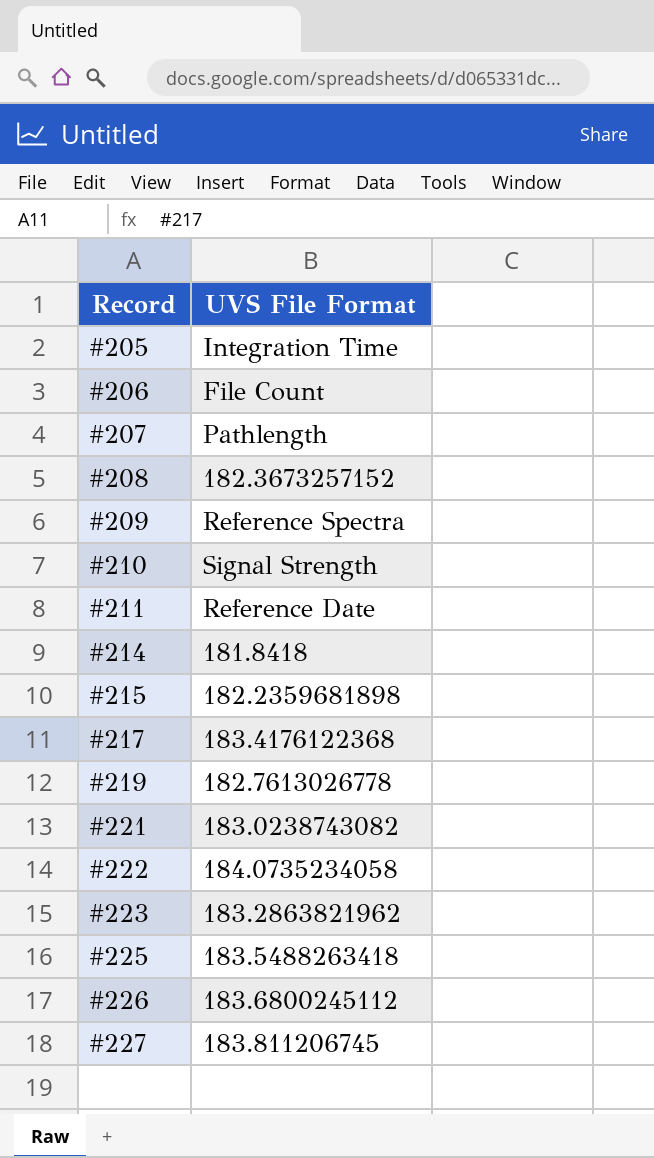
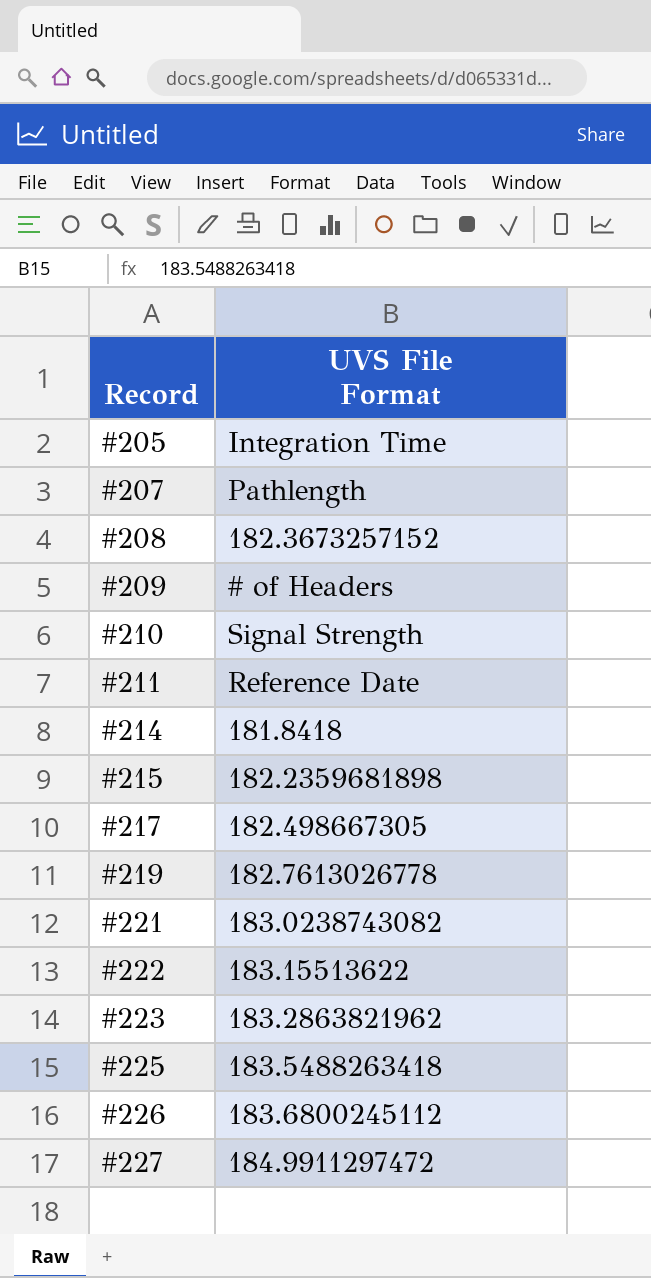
row #206: File Count -> none
#209 | UVS File Format: Reference Spectra -> # of Headers
#217 | UVS File Format: 183.4176122368 -> 182.498667305
#222 | UVS File Format: 184.0735234058 -> 183.15513622
#227 | UVS File Format: 183.811206745 -> 184.9911297472

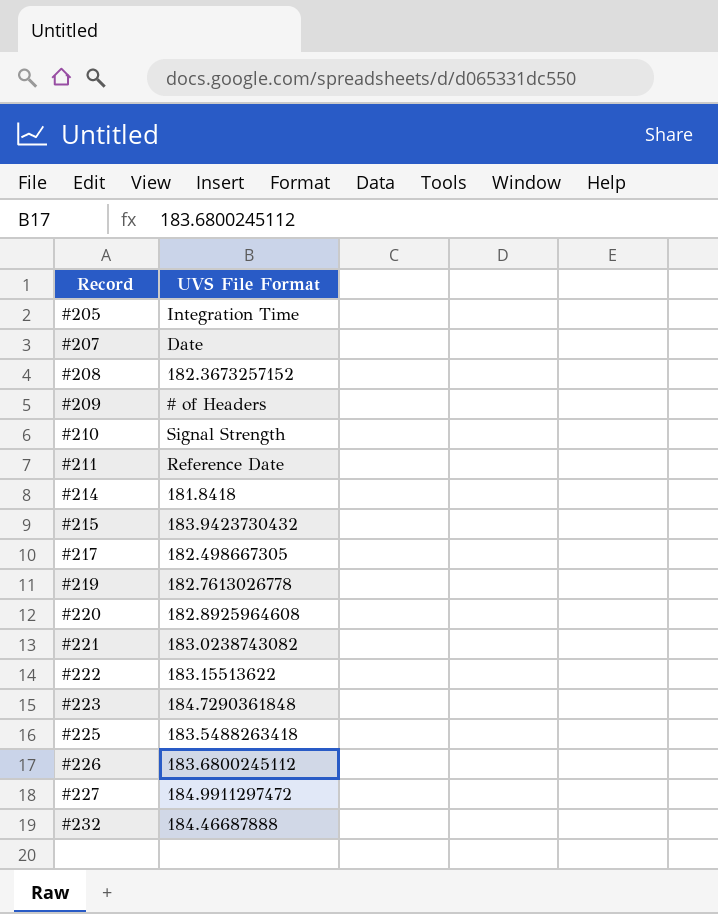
#207 | UVS File Format: Pathlength -> Date
#215 | UVS File Format: 182.2359681898 -> 183.9423730432
row #220: none -> 182.8925964608
#223 | UVS File Format: 183.2863821962 -> 184.7290361848
row #232: none -> 184.46687888

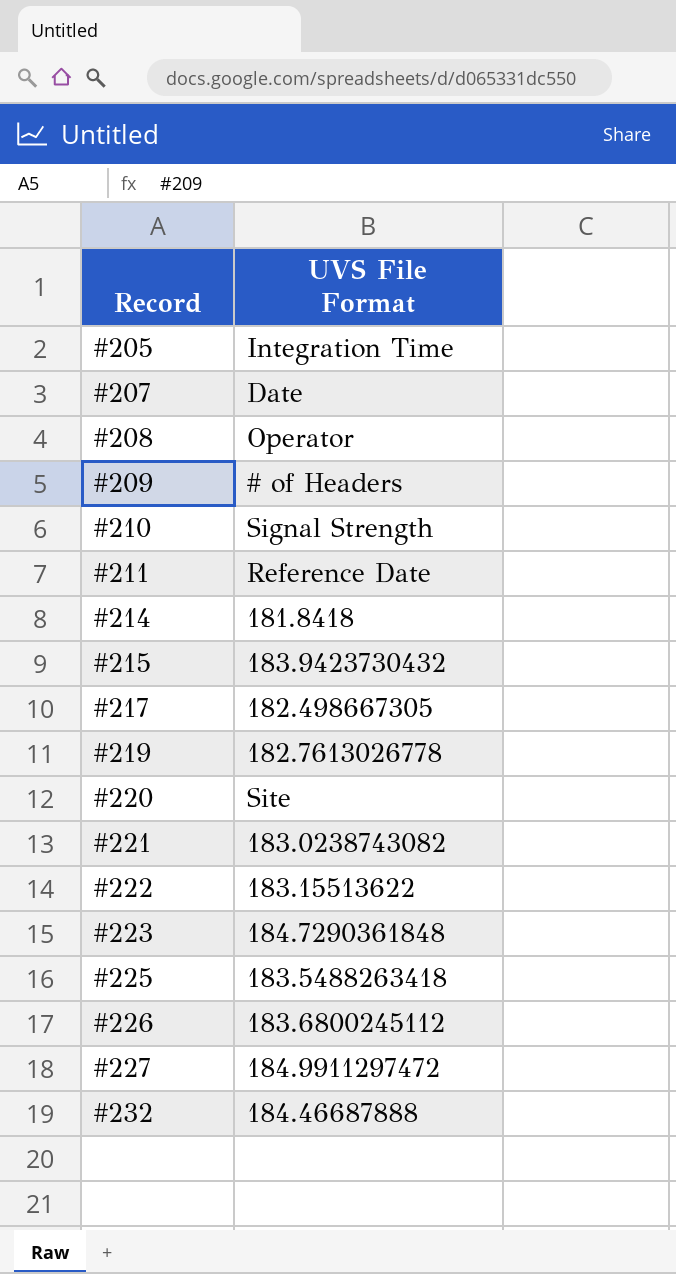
#208 | UVS File Format: 182.3673257152 -> Operator
#220 | UVS File Format: 182.8925964608 -> Site

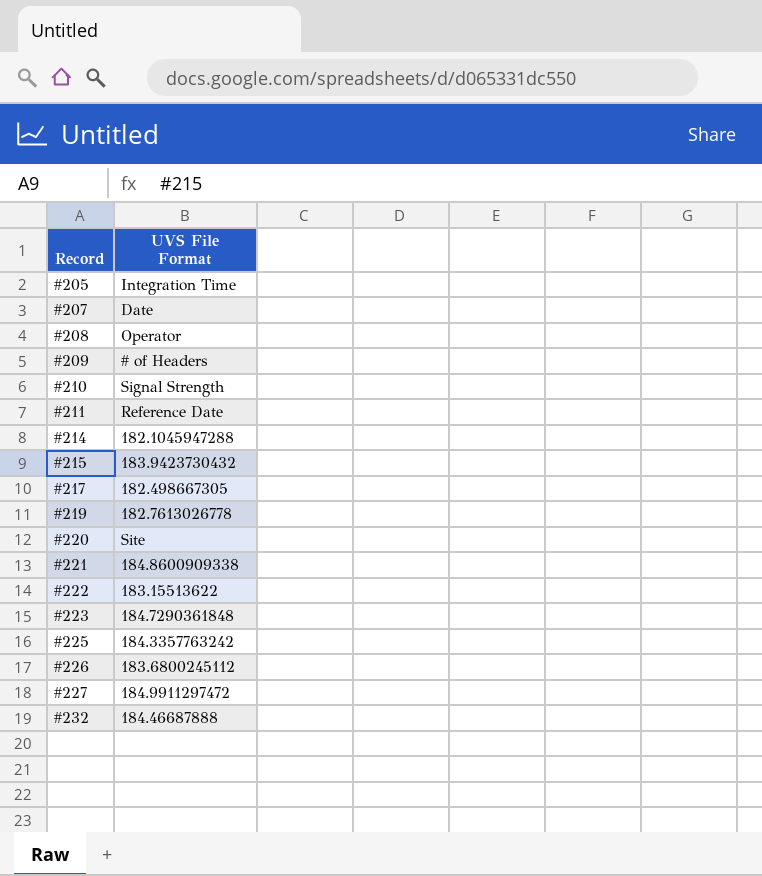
#214 | UVS File Format: 181.8418 -> 182.1045947288
#221 | UVS File Format: 183.0238743082 -> 184.8600909338
#225 | UVS File Format: 183.5488263418 -> 184.3357763242

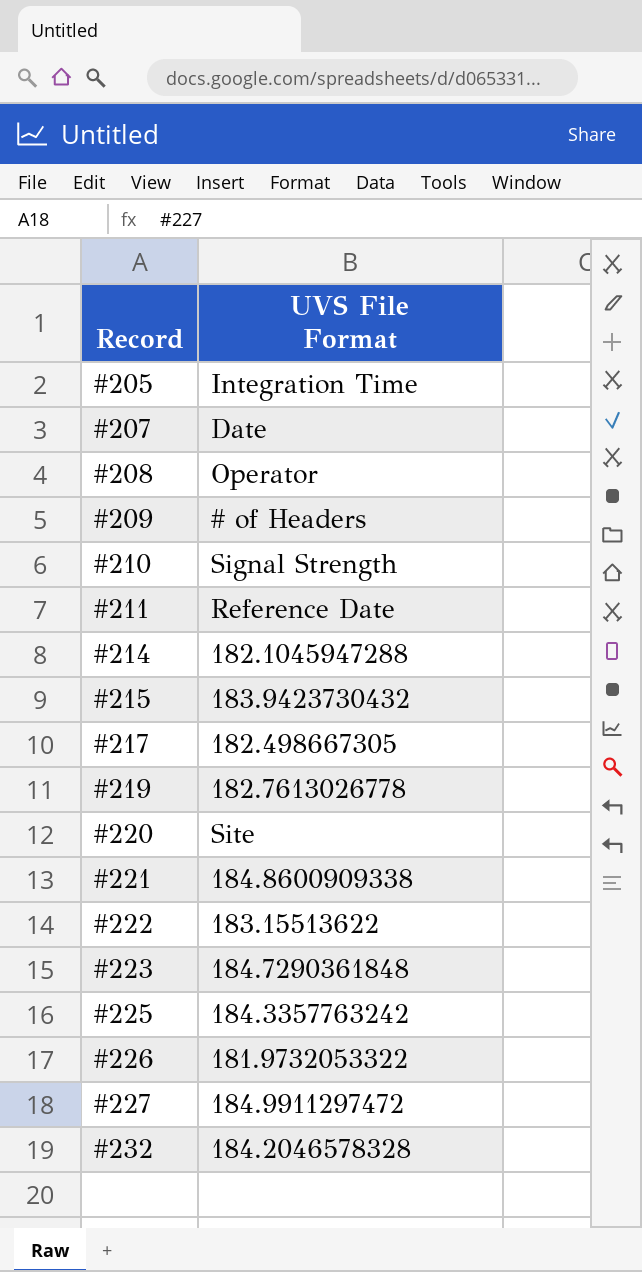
#226 | UVS File Format: 183.6800245112 -> 181.9732053322
#232 | UVS File Format: 184.46687888 -> 184.2046578328

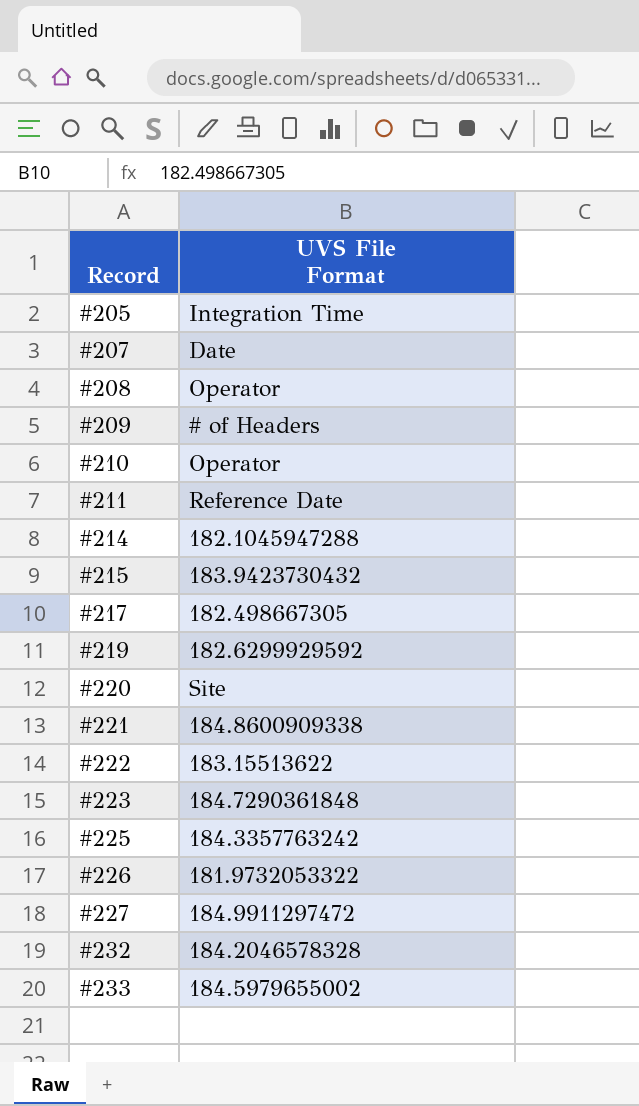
#210 | UVS File Format: Signal Strength -> Operator
#219 | UVS File Format: 182.7613026778 -> 182.6299929592
row #233: none -> 184.5979655002

